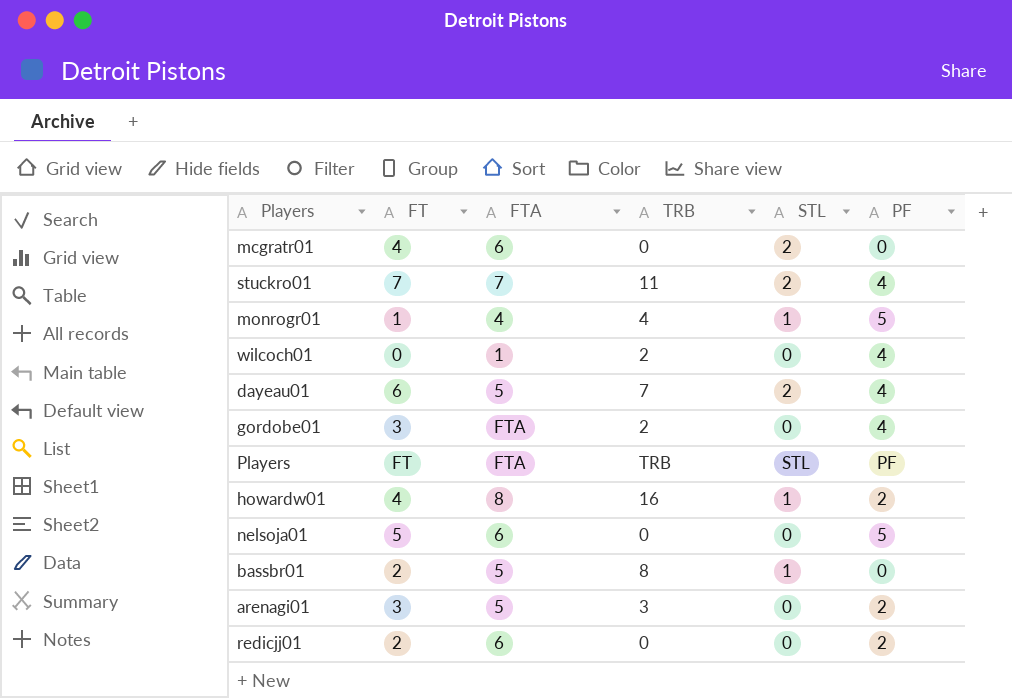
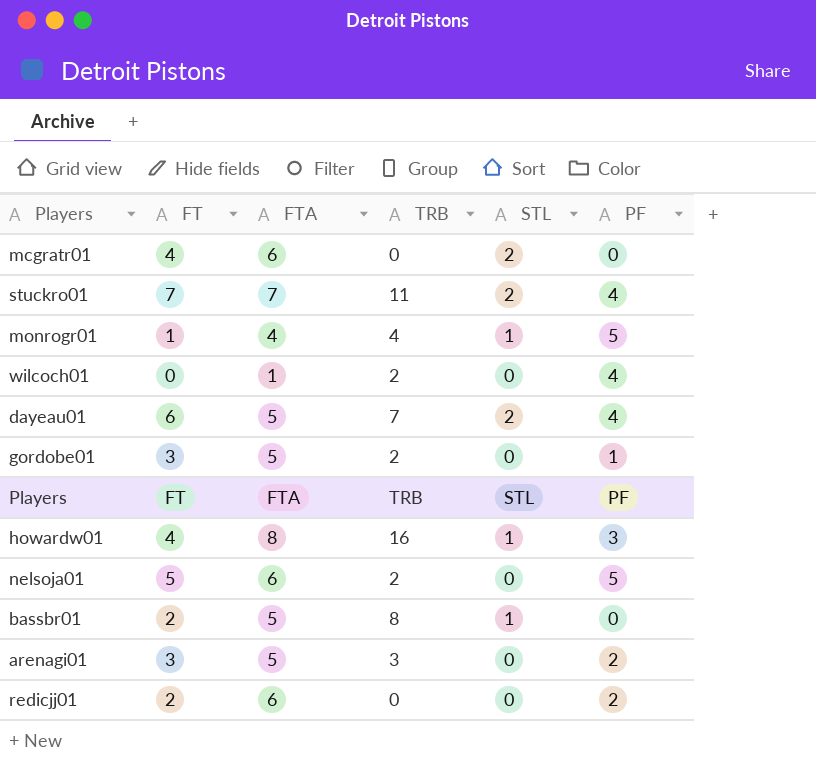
gordobe01 | FTA: FTA -> 5
gordobe01 | PF: 4 -> 1
howardw01 | PF: 2 -> 3
nelsoja01 | TRB: 0 -> 2

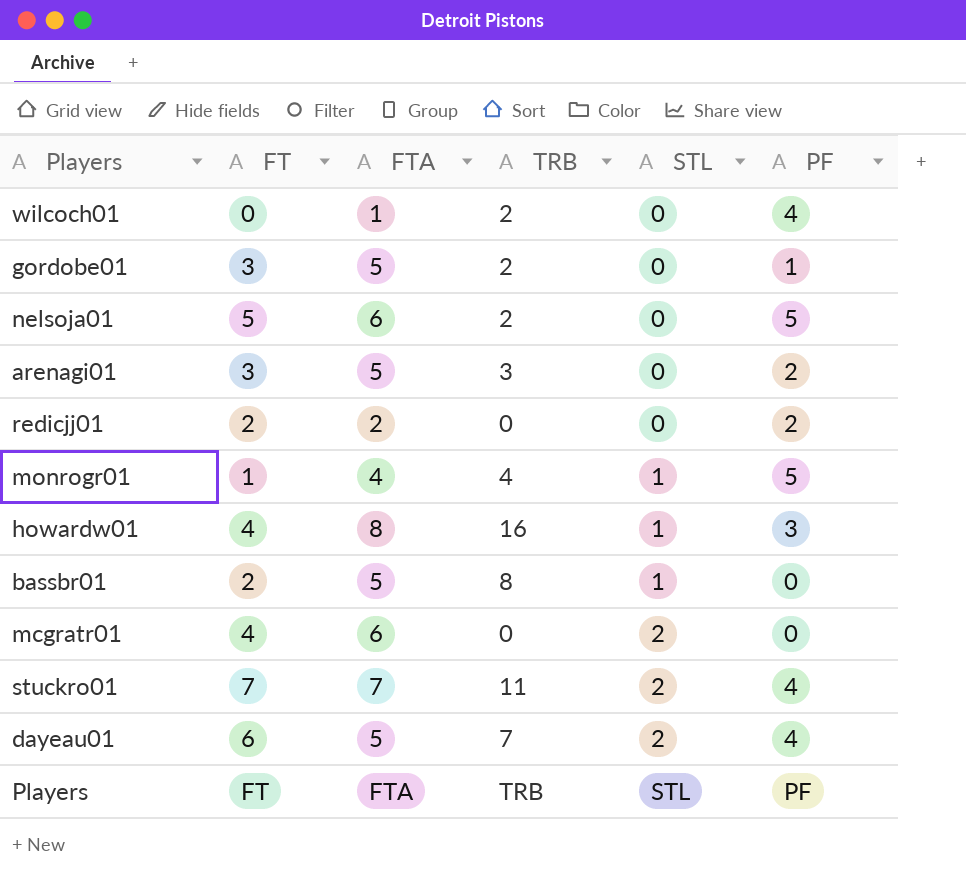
row order: none -> STL ascending
redicjj01 | FTA: 6 -> 2

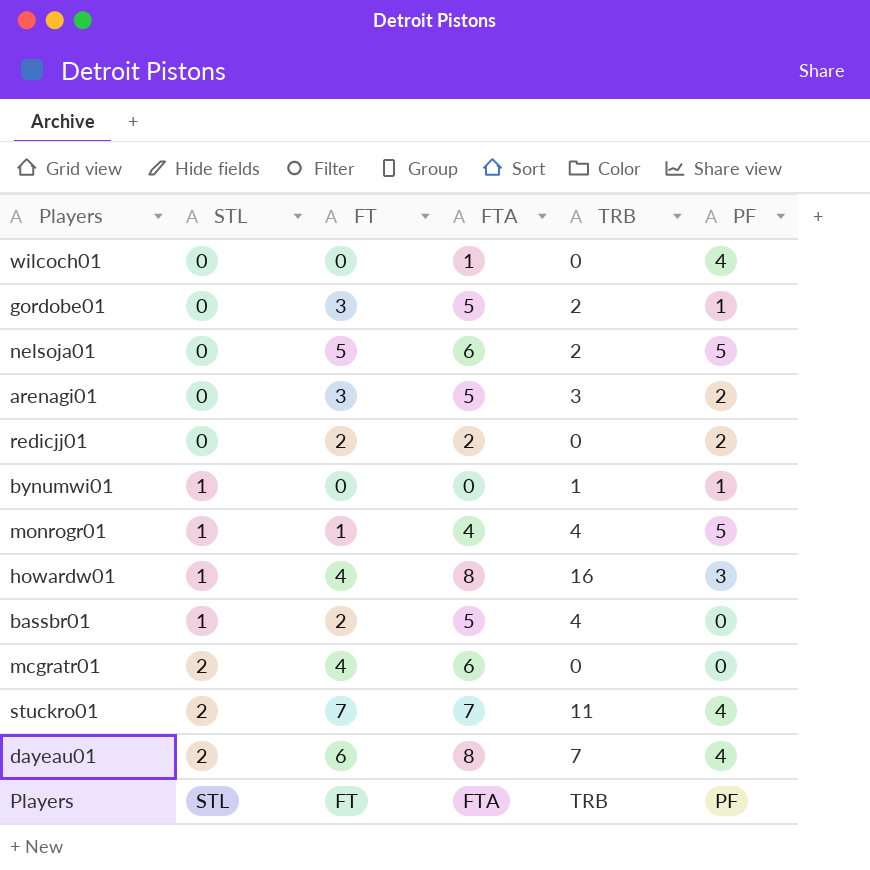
column STL | position: 5 -> 2
wilcoch01 | TRB: 2 -> 0
row bynumwi01: none -> 1 | 0 | 0 | 1 | 1
bassbr01 | TRB: 8 -> 4
dayeau01 | FTA: 5 -> 8

